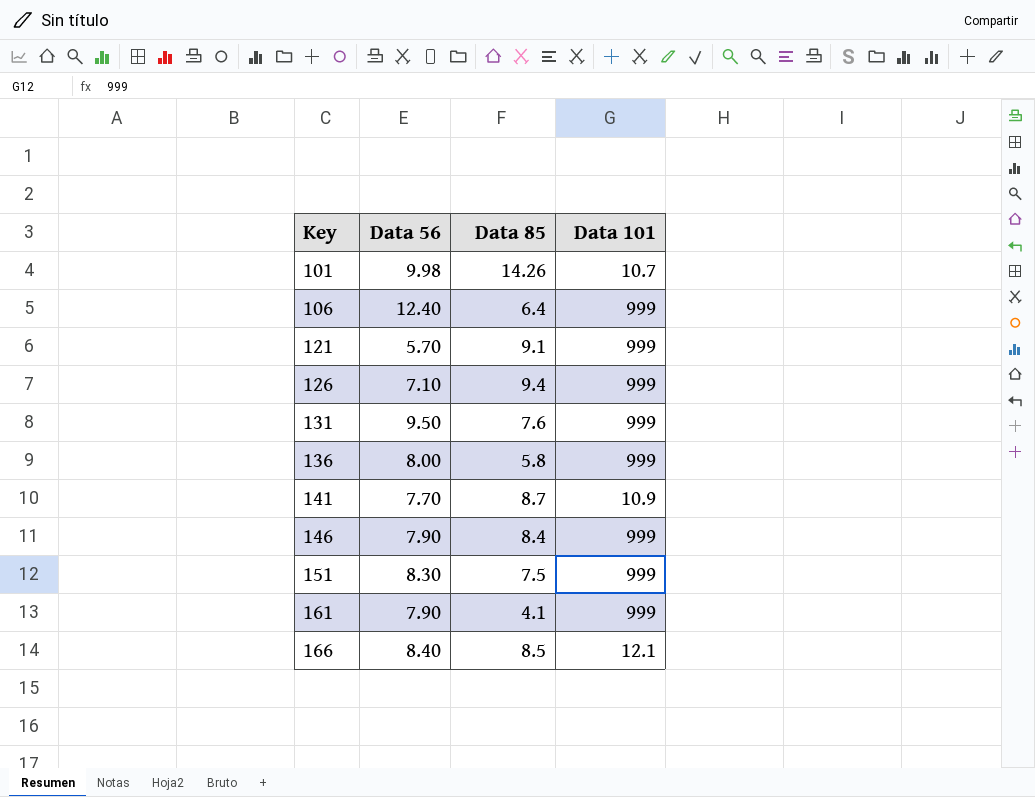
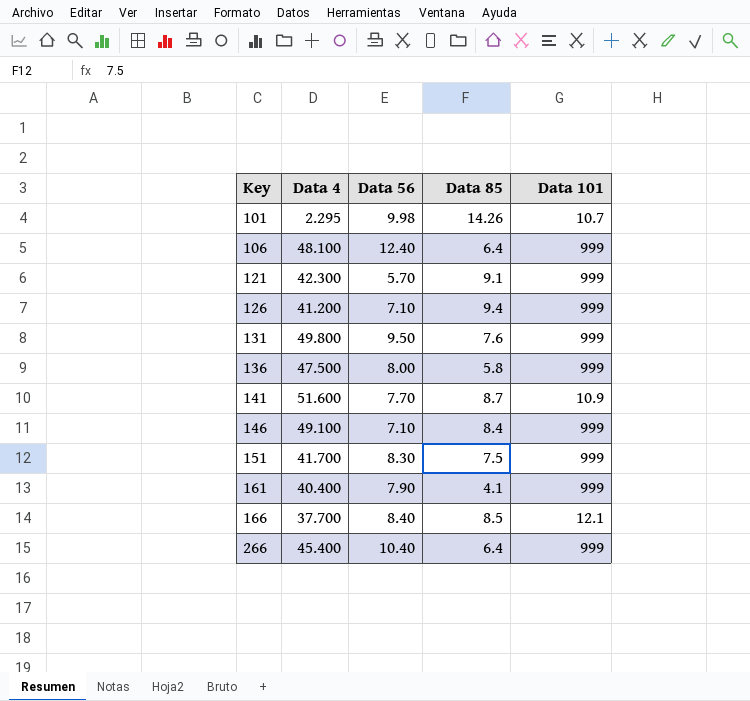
column Data 4 | position: none -> 2
146 | Data 56: 7.90 -> 7.10
row 266: none -> 45.400 | 10.40 | 6.4 | 999

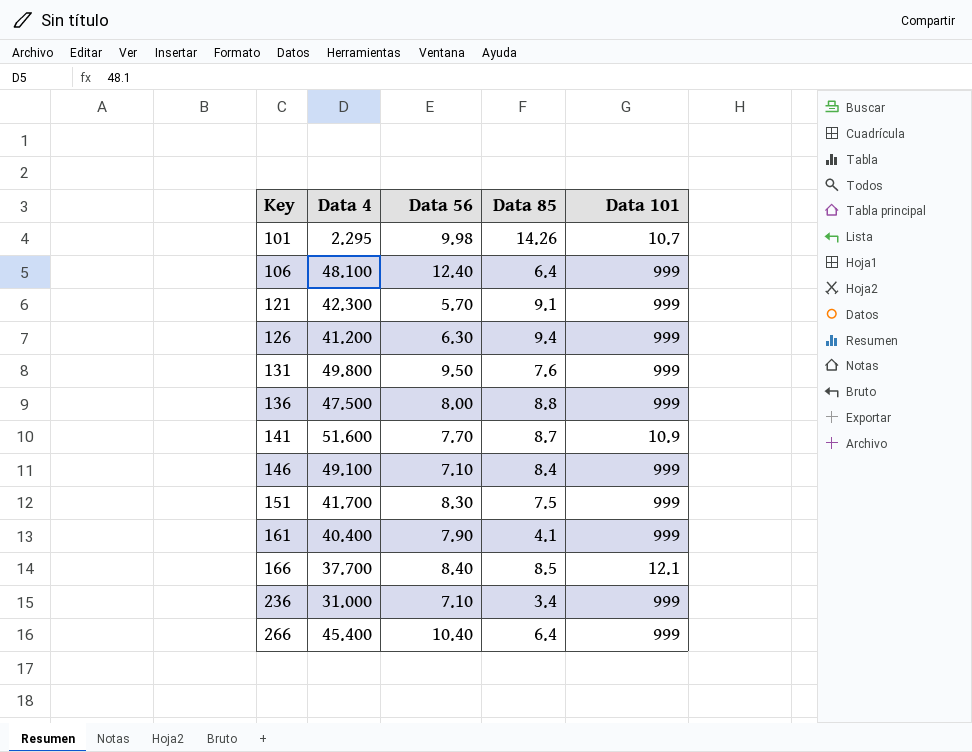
126 | Data 56: 7.10 -> 6.30
136 | Data 85: 5.8 -> 8.8
row 236: none -> 31.000 | 7.10 | 3.4 | 999

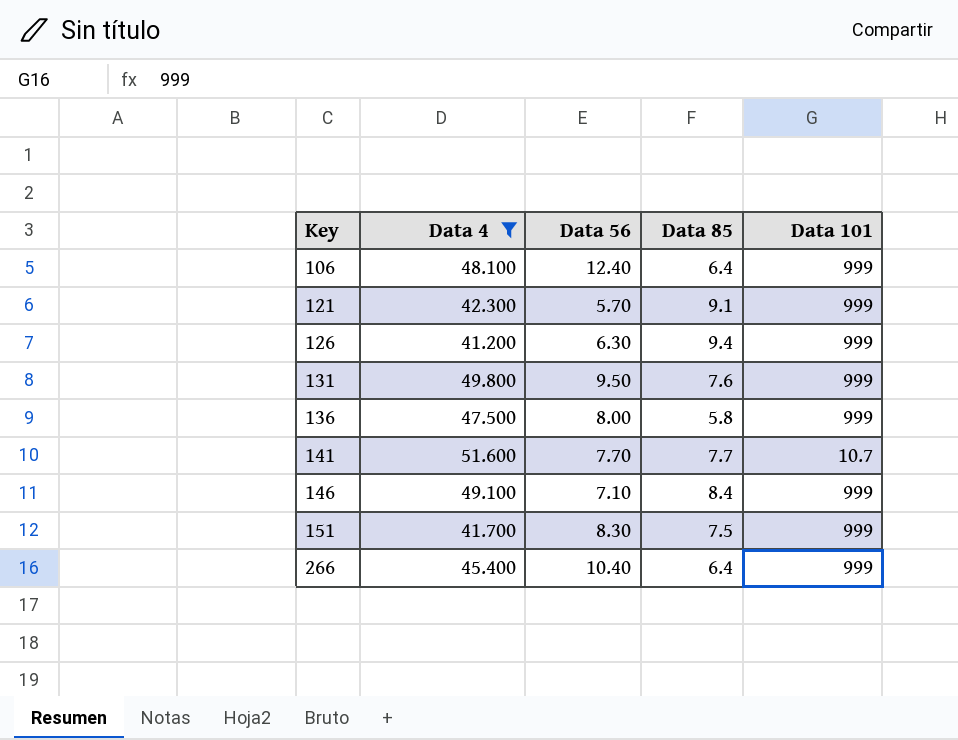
filter: none -> Data 4 >= 41.200
136 | Data 85: 8.8 -> 5.8
141 | Data 85: 8.7 -> 7.7
141 | Data 101: 10.9 -> 10.7

